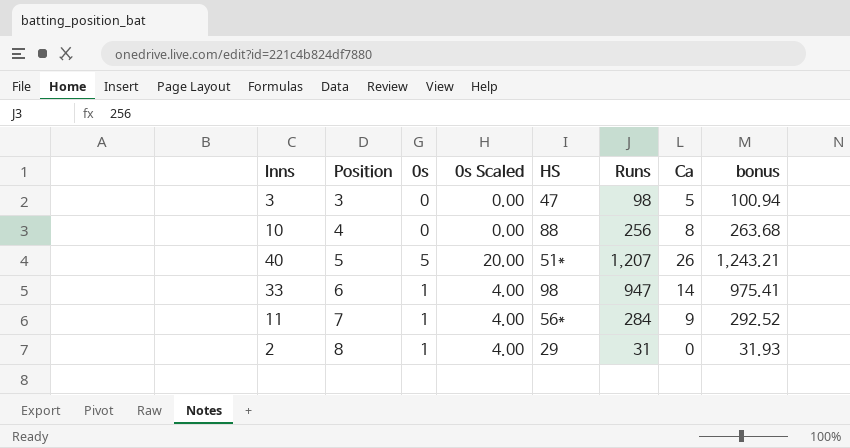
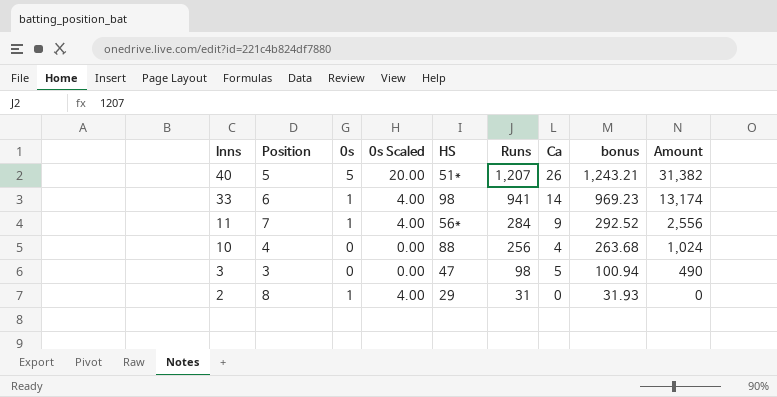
row order: Position ascending -> Inns descending
column Amount | formula: none -> [Runs] * [Ca]
33 | Runs: 947 -> 941
33 | bonus: 975.41 -> 969.23
10 | Ca: 8 -> 4

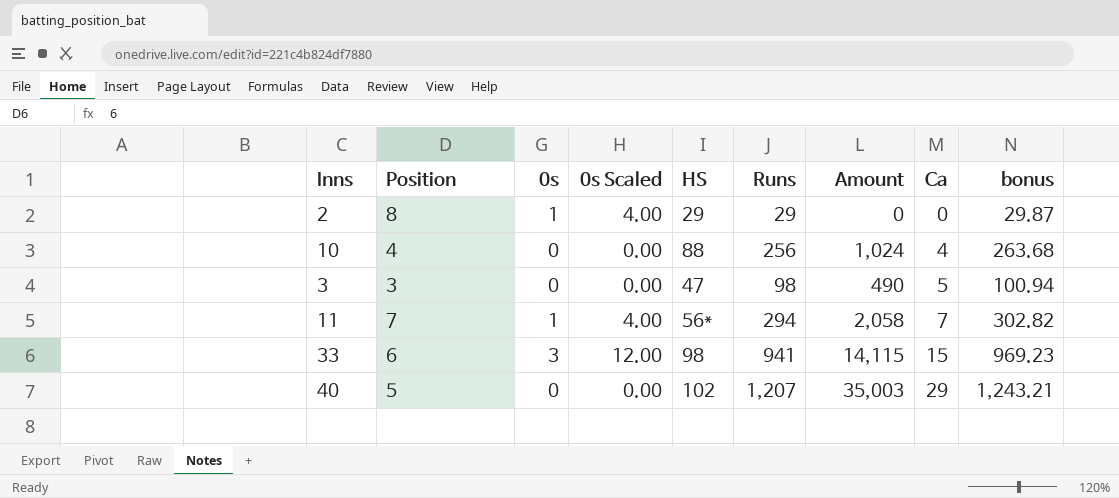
row order: Inns descending -> Ca ascending
column Amount | position: 9 -> 7
2 | Runs: 31 -> 29
2 | bonus: 31.93 -> 29.87
11 | Runs: 284 -> 294
11 | Amount: 2,556 -> 2,058
11 | Ca: 9 -> 7
11 | bonus: 292.52 -> 302.82
33 | 0s: 1 -> 3
33 | 0s Scaled: 4.00 -> 12.00
33 | Amount: 13,174 -> 14,115
33 | Ca: 14 -> 15
40 | 0s: 5 -> 0
40 | 0s Scaled: 20.00 -> 0.00
40 | HS: 51* -> 102
40 | Amount: 31,382 -> 35,003
40 | Ca: 26 -> 29

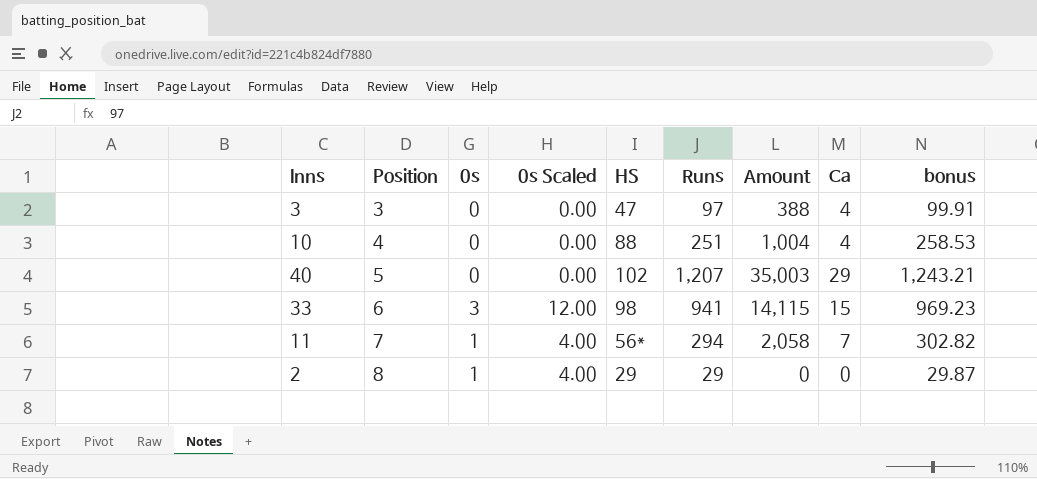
row order: Ca ascending -> Position ascending
3 | Runs: 98 -> 97
3 | Amount: 490 -> 388
3 | Ca: 5 -> 4
3 | bonus: 100.94 -> 99.91
10 | Runs: 256 -> 251
10 | Amount: 1,024 -> 1,004
10 | bonus: 263.68 -> 258.53

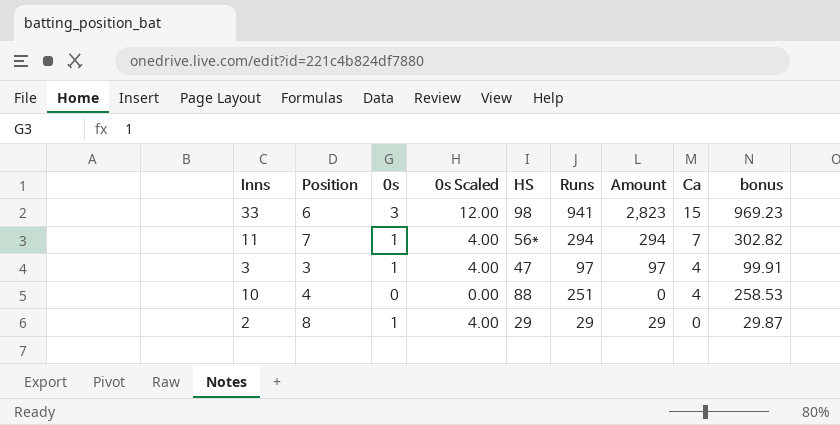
row order: Position ascending -> Ca descending
column Amount | formula: [Runs] * [Ca] -> [0s] * [Runs]
row 40: 5 | 0 | 0.00 | 102 | 1,207 | 35,003 | 29 | 1,243.21 -> none
3 | 0s: 0 -> 1
3 | 0s Scaled: 0.00 -> 4.00

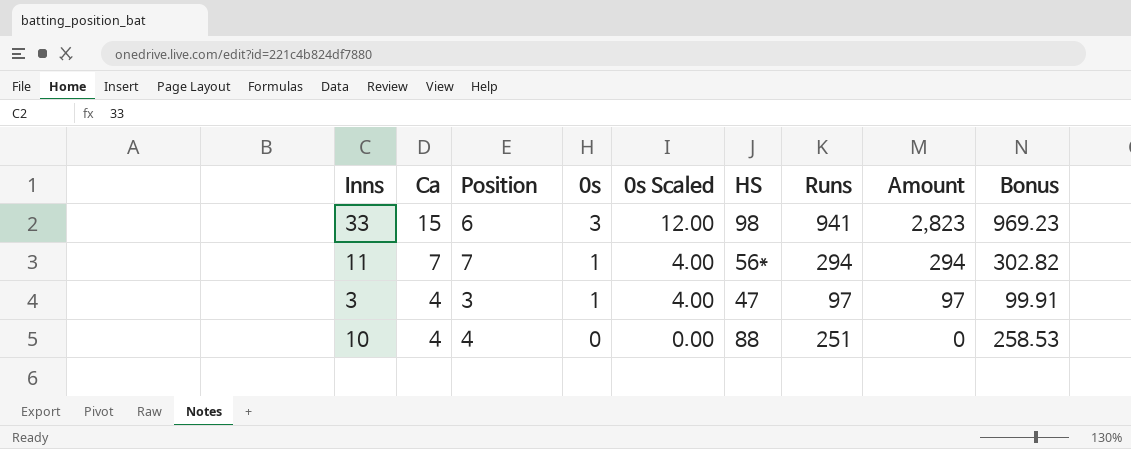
column Ca | position: 8 -> 2
column name: bonus -> Bonus
row 2: 8 | 1 | 4.00 | 29 | 29 | 29 | 0 | 29.87 -> none

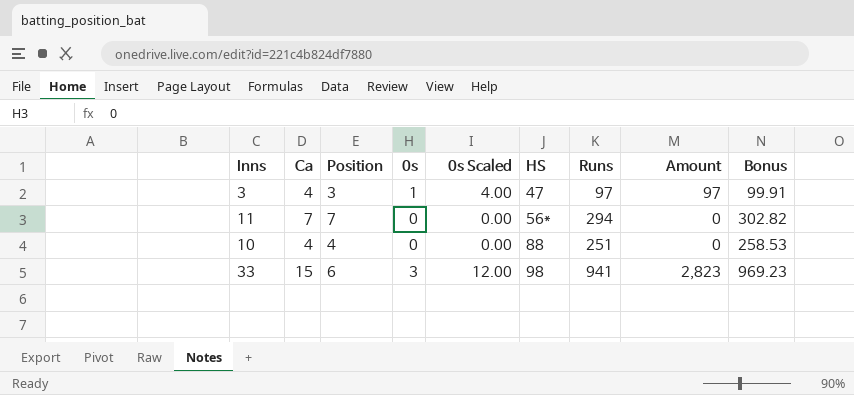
row order: Ca descending -> HS ascending
11 | 0s: 1 -> 0
11 | 0s Scaled: 4.00 -> 0.00
11 | Amount: 294 -> 0

